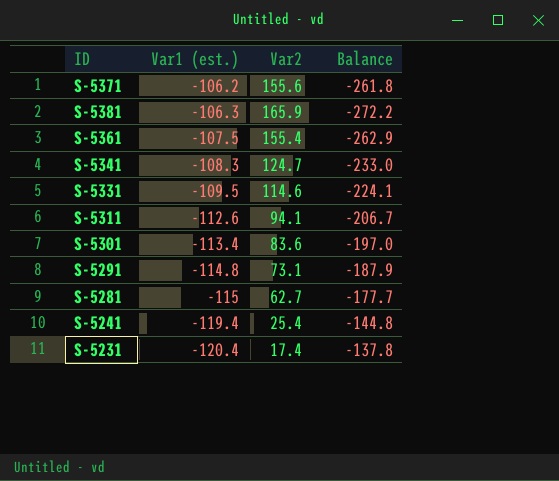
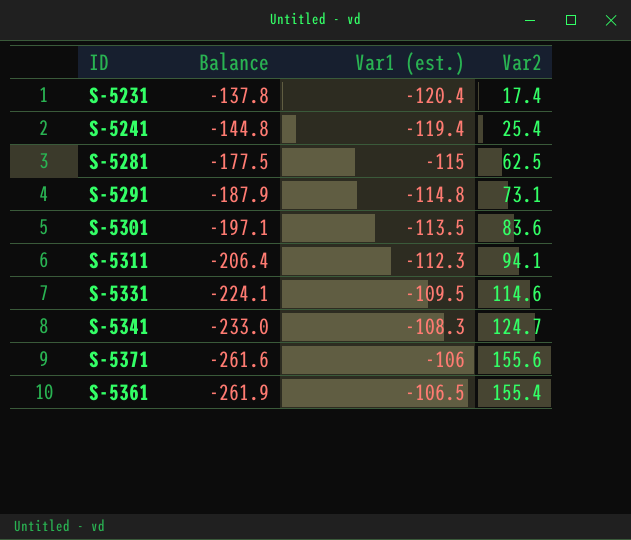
row order: Var1 (est.) descending -> Balance descending
column Balance | position: 4 -> 2
row S-5381: -106.3 | 165.9 | -272.2 -> none
S-5281 | Balance: -177.7 -> -177.5
S-5281 | Var2: 62.7 -> 62.5
S-5301 | Balance: -197.0 -> -197.1
S-5301 | Var1 (est.): -113.4 -> -113.5
S-5311 | Balance: -206.7 -> -206.4
S-5311 | Var1 (est.): -112.6 -> -112.3
S-5371 | Balance: -261.8 -> -261.6
S-5371 | Var1 (est.): -106.2 -> -106
S-5361 | Balance: -262.9 -> -261.9
S-5361 | Var1 (est.): -107.5 -> -106.5

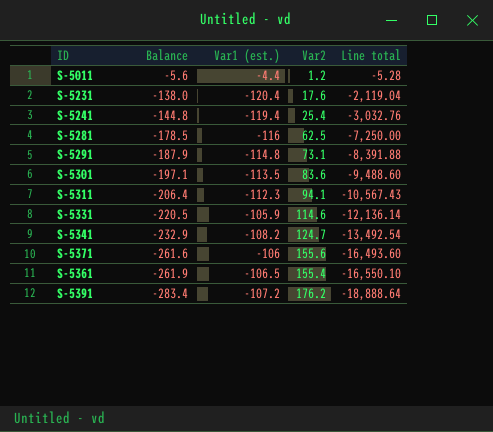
column Line total | formula: none -> [Var1 (est.)] * [Var2]
row S-5011: none -> -5.6 | -4.4 | 1.2 | -5.28
S-5231 | Balance: -137.8 -> -138.0
S-5231 | Var2: 17.4 -> 17.6
S-5281 | Balance: -177.5 -> -178.5
S-5281 | Var1 (est.): -115 -> -116
S-5331 | Balance: -224.1 -> -220.5
S-5331 | Var1 (est.): -109.5 -> -105.9
S-5341 | Balance: -233.0 -> -232.9
S-5341 | Var1 (est.): -108.3 -> -108.2
row S-5391: none -> -283.4 | -107.2 | 176.2 | -18,888.64

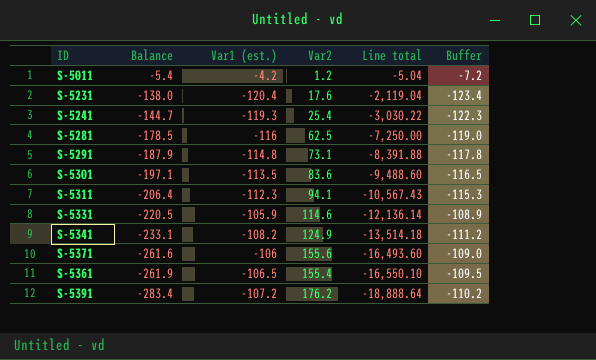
column Buffer | formula: none -> [Var1 (est.)] - 3
S-5011 | Balance: -5.6 -> -5.4
S-5011 | Var1 (est.): -4.4 -> -4.2
S-5011 | Line total: -5.28 -> -5.04
S-5241 | Balance: -144.8 -> -144.7
S-5241 | Var1 (est.): -119.4 -> -119.3
S-5241 | Line total: -3,032.76 -> -3,030.22
S-5341 | Balance: -232.9 -> -233.1
S-5341 | Var2: 124.7 -> 124.9
S-5341 | Line total: -13,492.54 -> -13,514.18

